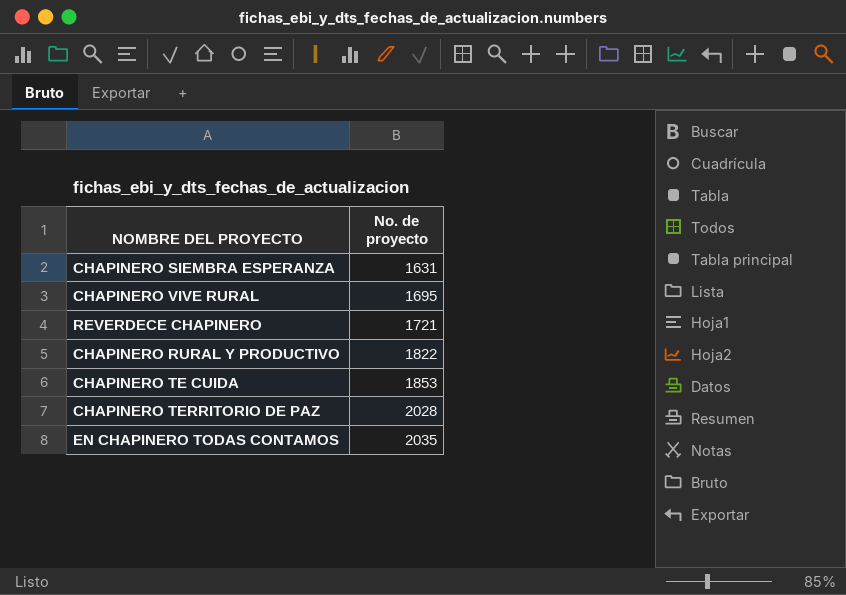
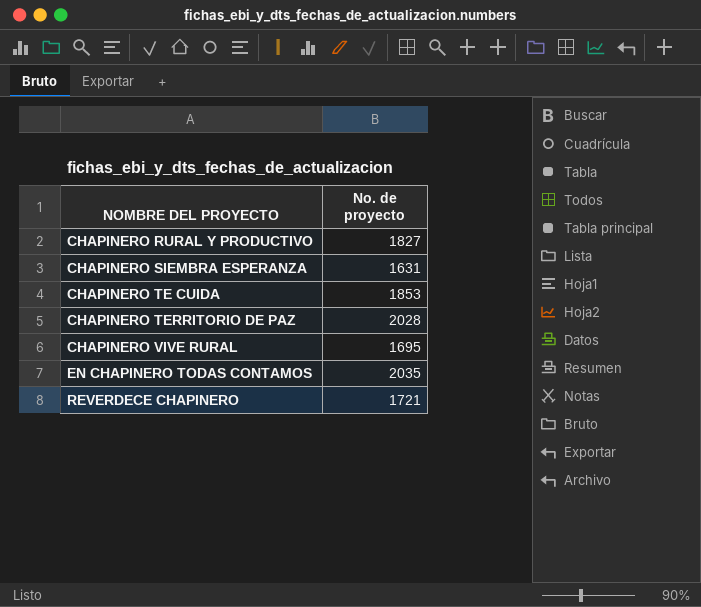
row order: No. de proyecto ascending -> NOMBRE DEL PROYECTO ascending
CHAPINERO RURAL Y PRODUCTIVO | No. de proyecto: 1822 -> 1827

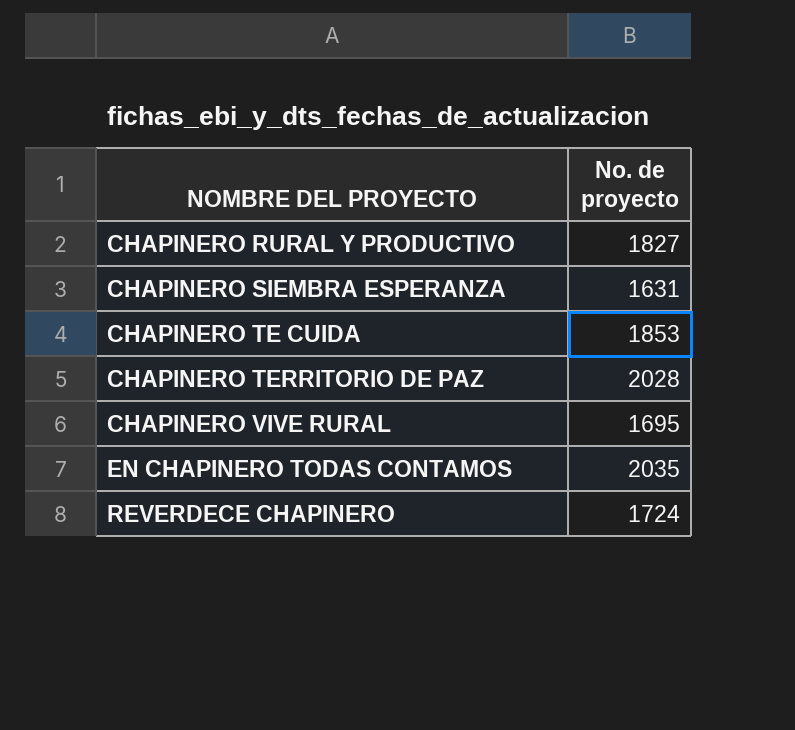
REVERDECE CHAPINERO | No. de proyecto: 1721 -> 1724

